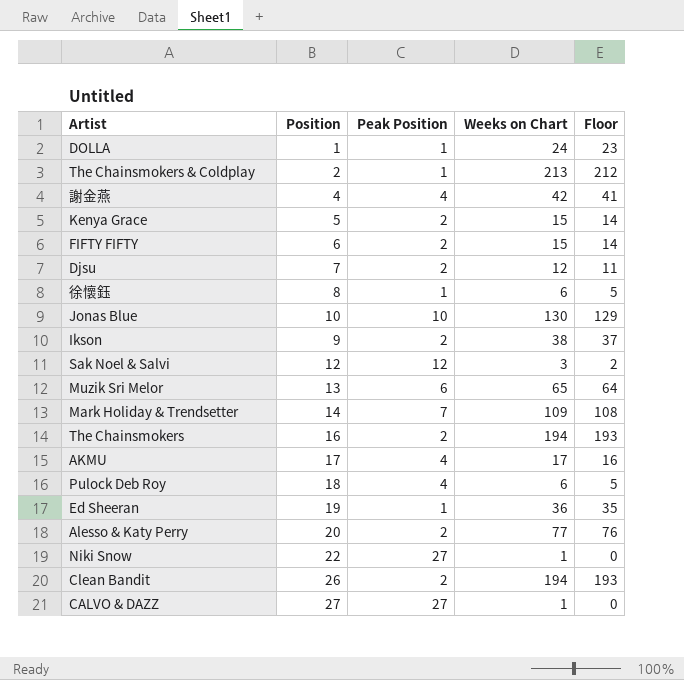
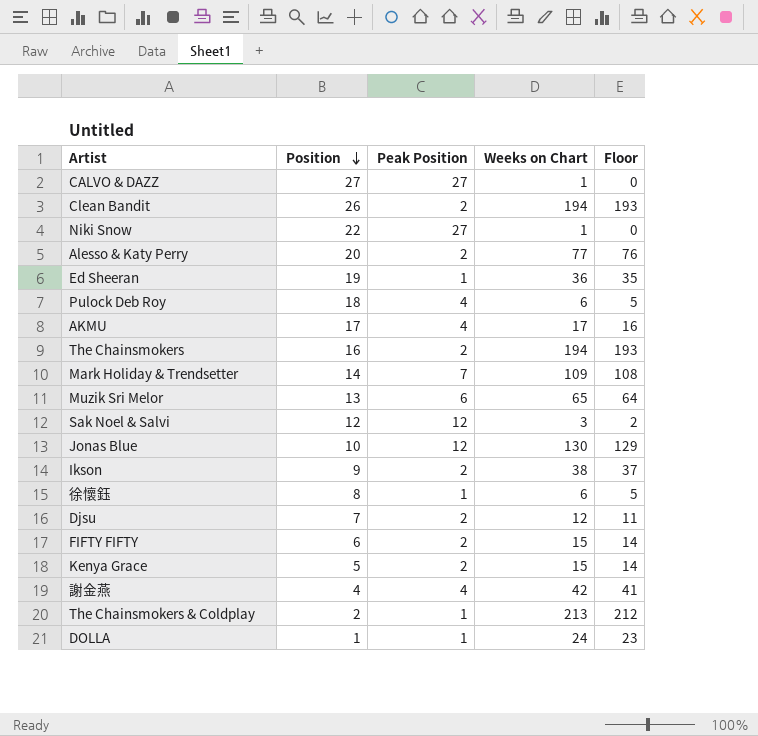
row order: none -> Position descending
Jonas Blue | Peak Position: 10 -> 12

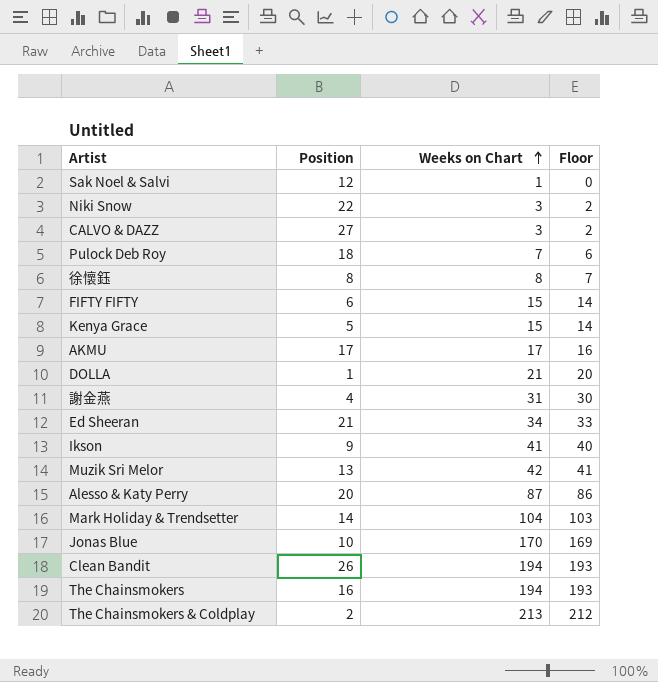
row order: Position descending -> Weeks on Chart ascending
column Peak Position | position: 3 -> none
row Djsu: 7 | 2 | 12 | 11 -> none
Sak Noel & Salvi | Weeks on Chart: 3 -> 1
Sak Noel & Salvi | Floor: 2 -> 0
Niki Snow | Weeks on Chart: 1 -> 3
Niki Snow | Floor: 0 -> 2
CALVO & DAZZ | Weeks on Chart: 1 -> 3
CALVO & DAZZ | Floor: 0 -> 2
Pulock Deb Roy | Weeks on Chart: 6 -> 7
Pulock Deb Roy | Floor: 5 -> 6
徐懷鈺 | Weeks on Chart: 6 -> 8
徐懷鈺 | Floor: 5 -> 7
DOLLA | Weeks on Chart: 24 -> 21
DOLLA | Floor: 23 -> 20
謝金燕 | Weeks on Chart: 42 -> 31
謝金燕 | Floor: 41 -> 30
Ed Sheeran | Position: 19 -> 21
Ed Sheeran | Weeks on Chart: 36 -> 34
Ed Sheeran | Floor: 35 -> 33
Ikson | Weeks on Chart: 38 -> 41
Ikson | Floor: 37 -> 40
Muzik Sri Melor | Weeks on Chart: 65 -> 42
Muzik Sri Melor | Floor: 64 -> 41
Alesso & Katy Perry | Weeks on Chart: 77 -> 87
Alesso & Katy Perry | Floor: 76 -> 86
Mark Holiday & Trendsetter | Weeks on Chart: 109 -> 104
Mark Holiday & Trendsetter | Floor: 108 -> 103
Jonas Blue | Weeks on Chart: 130 -> 170
Jonas Blue | Floor: 129 -> 169

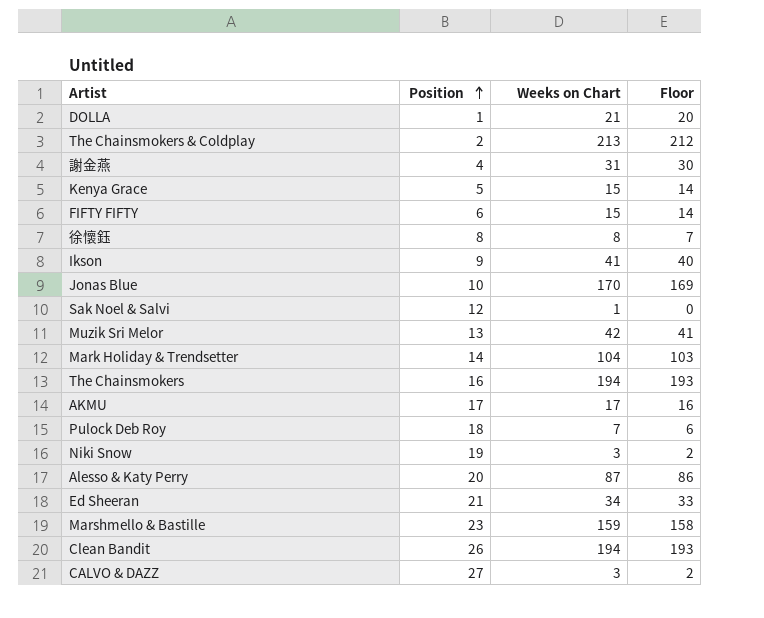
row order: Weeks on Chart ascending -> Position ascending
Niki Snow | Position: 22 -> 19
row Marshmello & Bastille: none -> 23 | 159 | 158

